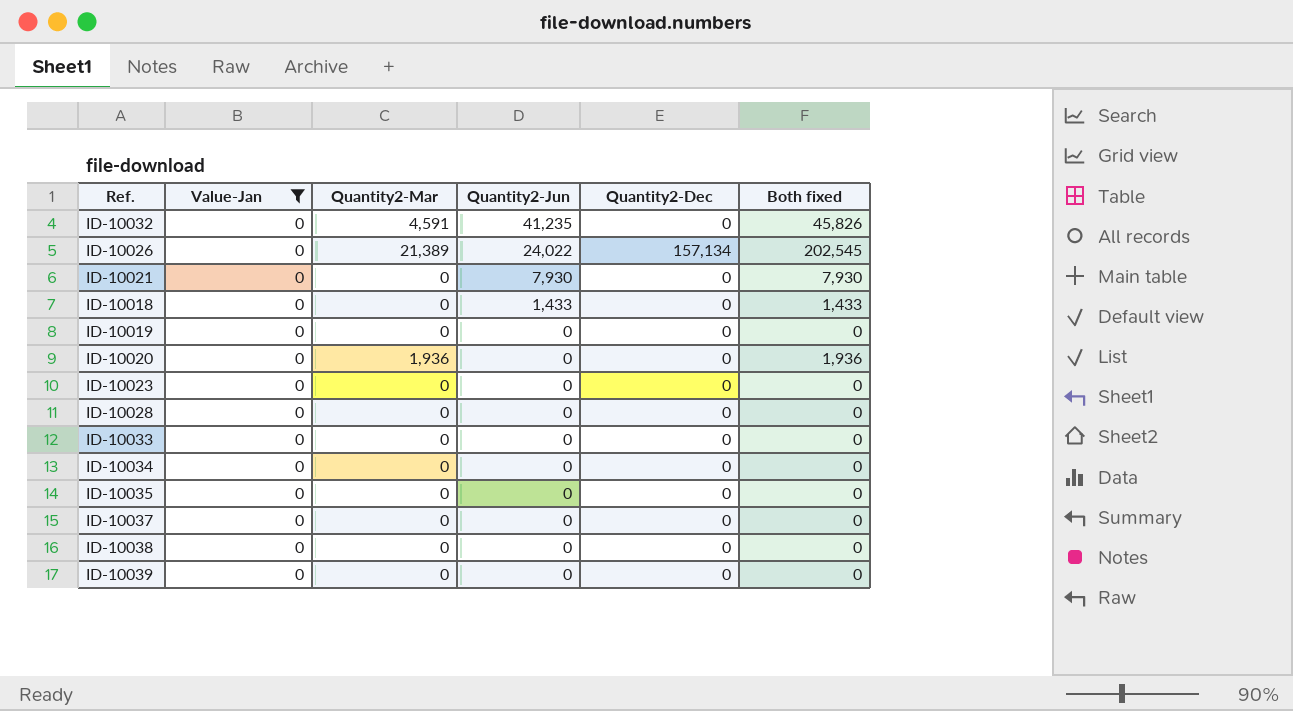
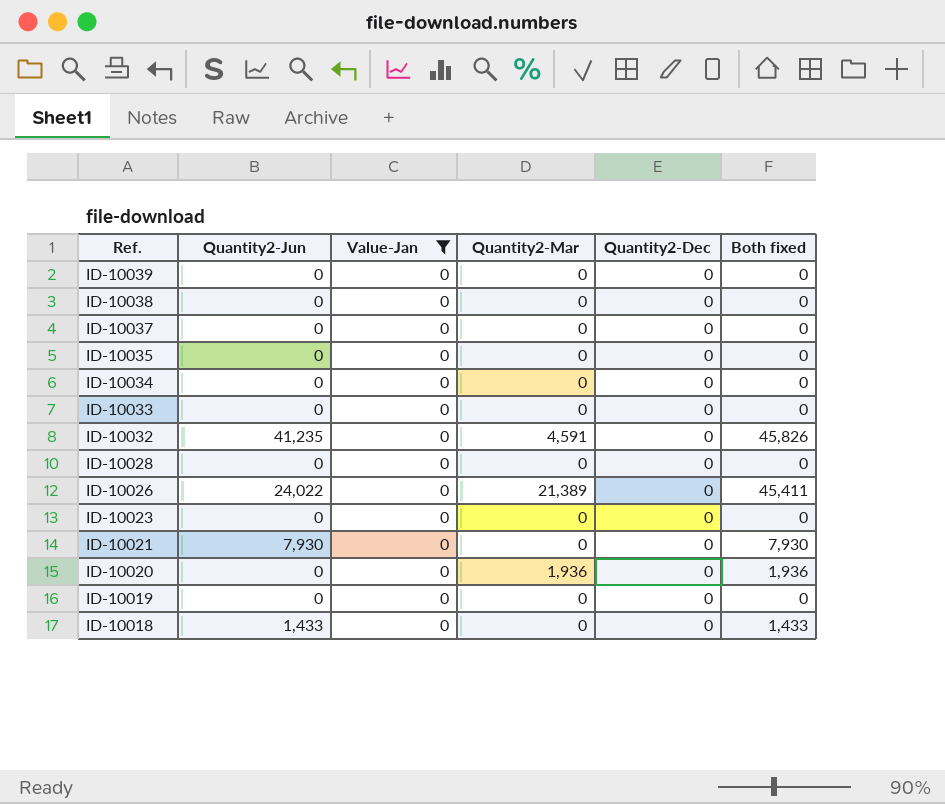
row order: Quantity2-Jun descending -> Ref. descending
column Quantity2-Jun | position: 4 -> 2
ID-10026 | Quantity2-Dec: 157,134 -> 0
ID-10026 | Both fixed: 202,545 -> 45,411

